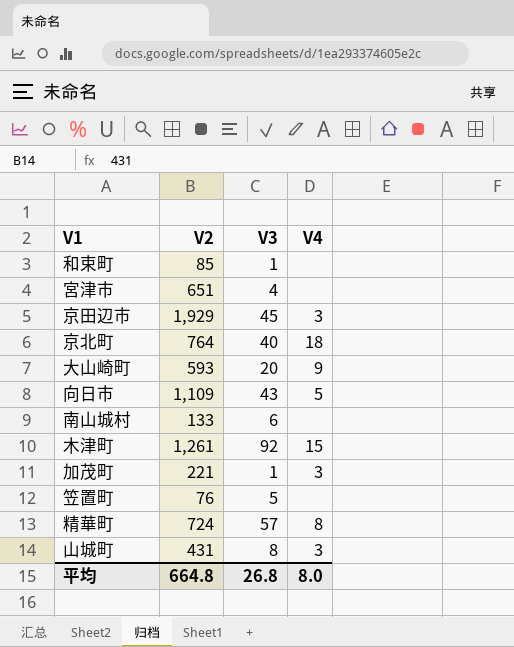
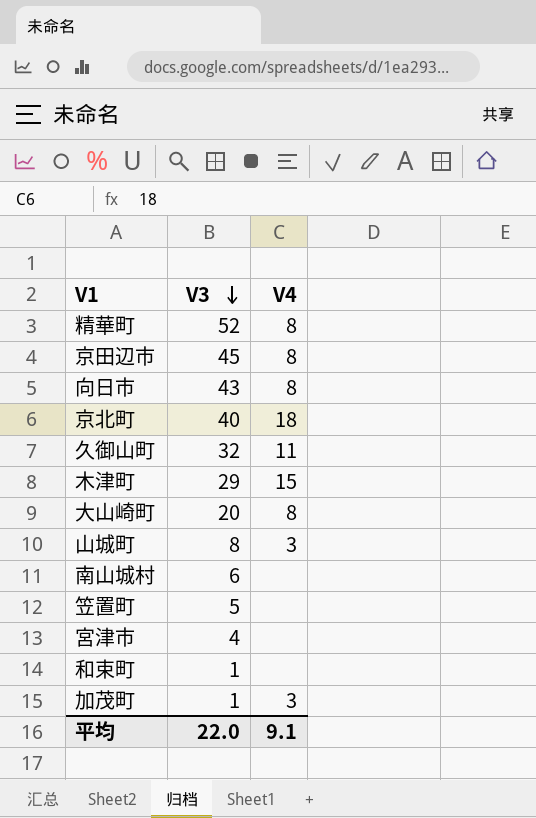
row order: none -> V3 descending
column V2 | position: 2 -> none
精華町 | V3: 57 -> 52
京田辺市 | V4: 3 -> 8
向日市 | V4: 5 -> 8
row 久御山町: none -> 32 | 11
木津町 | V3: 92 -> 29
大山崎町 | V4: 9 -> 8
平均 | V3: 26.8 -> 22.0
平均 | V4: 8.0 -> 9.1

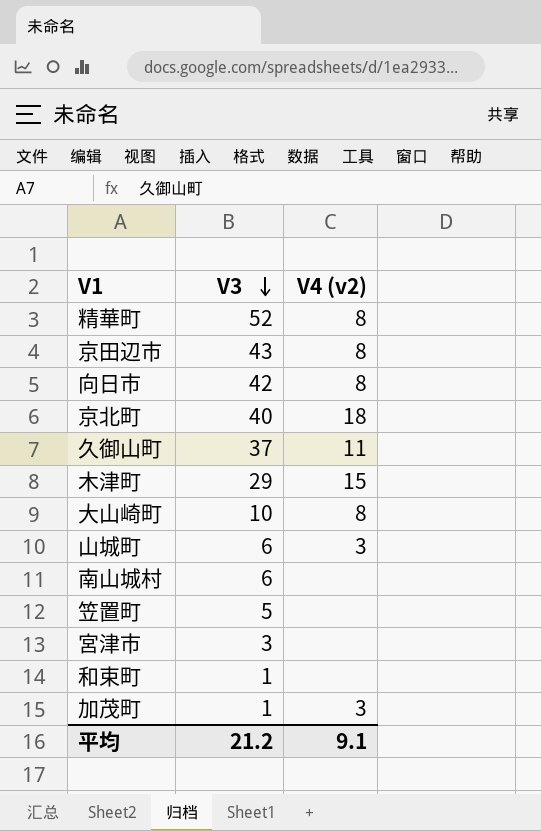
column name: V4 -> V4 (v2)
京田辺市 | V3: 45 -> 43
向日市 | V3: 43 -> 42
久御山町 | V3: 32 -> 37
大山崎町 | V3: 20 -> 10
山城町 | V3: 8 -> 6
宮津市 | V3: 4 -> 3
平均 | V3: 22.0 -> 21.2

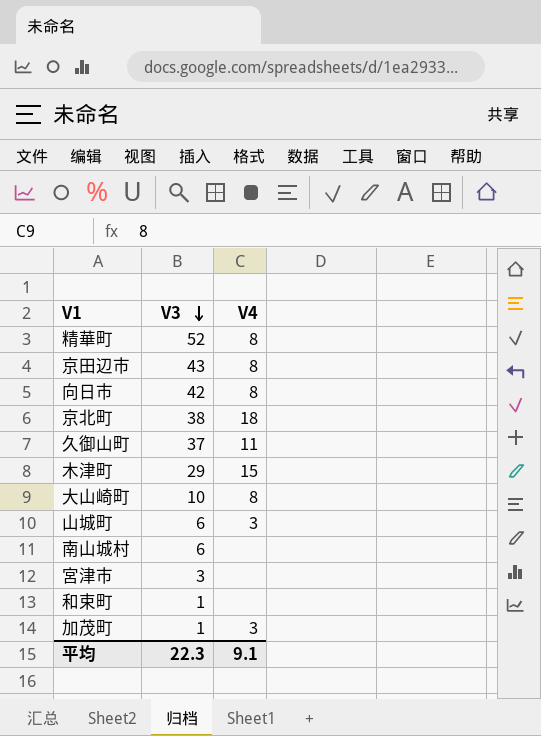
column name: V4 (v2) -> V4
row 笠置町: 5 | none -> none
京北町 | V3: 40 -> 38
平均 | V3: 21.2 -> 22.3

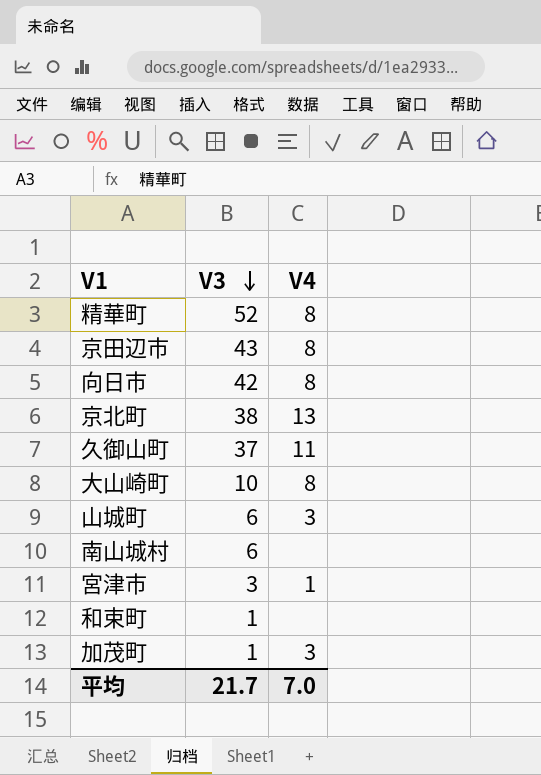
row 木津町: 29 | 15 -> none
京北町 | V4: 18 -> 13
宮津市 | V4: none -> 1
平均 | V3: 22.3 -> 21.7
平均 | V4: 9.1 -> 7.0

